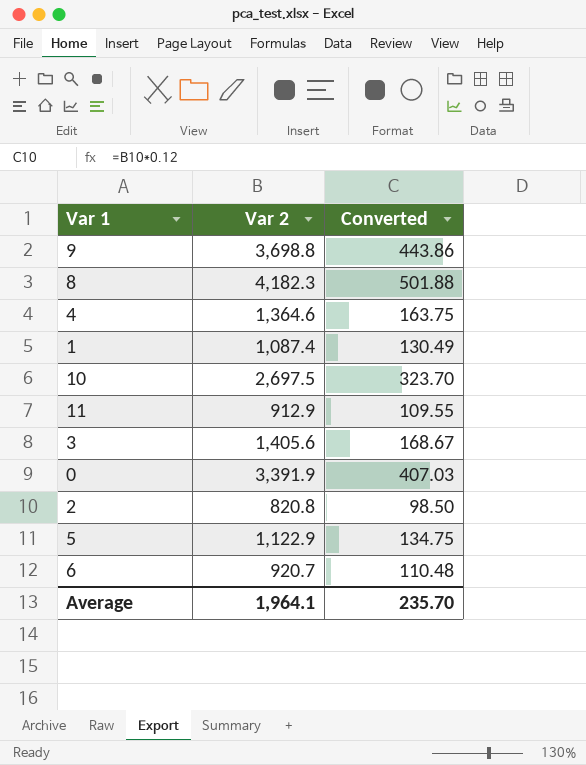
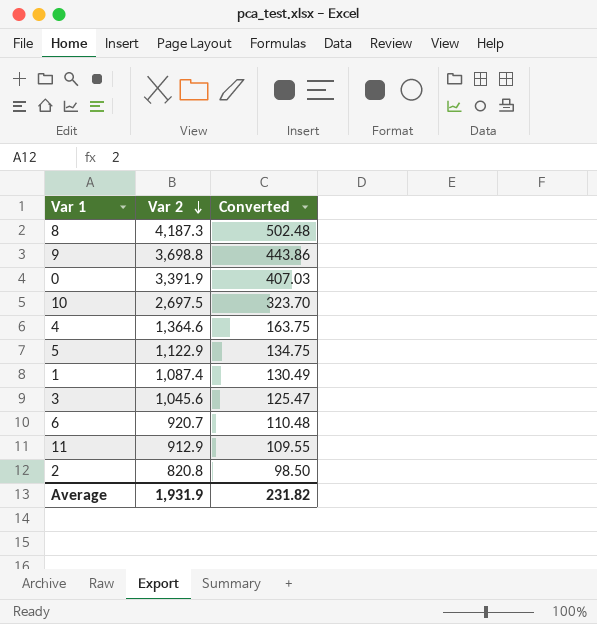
row order: none -> Var 2 descending
8 | Var 2: 4,182.3 -> 4,187.3
8 | Converted: 501.88 -> 502.48
3 | Var 2: 1,405.6 -> 1,045.6
3 | Converted: 168.67 -> 125.47
Average | Var 2: 1,964.1 -> 1,931.9
Average | Converted: 235.70 -> 231.82

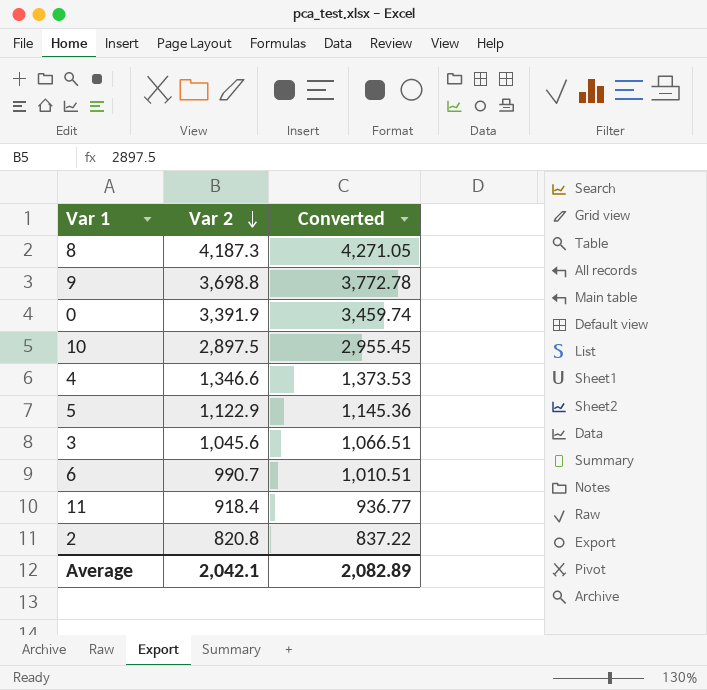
column Converted | formula: [Var 2] * 0.12 -> [Var 2] * 1.02
row 1: 1,087.4 | 130.49 -> none
10 | Var 2: 2,697.5 -> 2,897.5
4 | Var 2: 1,364.6 -> 1,346.6
6 | Var 2: 920.7 -> 990.7
11 | Var 2: 912.9 -> 918.4
Average | Var 2: 1,931.9 -> 2,042.1
Average | Converted: 231.82 -> 2,082.89

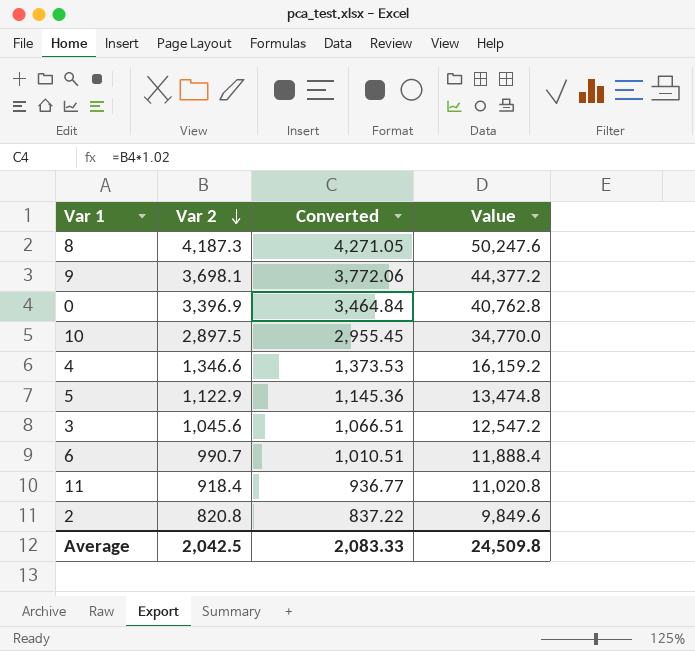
column Value | formula: none -> [Var 2] * 12
9 | Var 2: 3,698.8 -> 3,698.1
9 | Converted: 3,772.78 -> 3,772.06
0 | Var 2: 3,391.9 -> 3,396.9
0 | Converted: 3,459.74 -> 3,464.84
Average | Var 2: 2,042.1 -> 2,042.5
Average | Converted: 2,082.89 -> 2,083.33

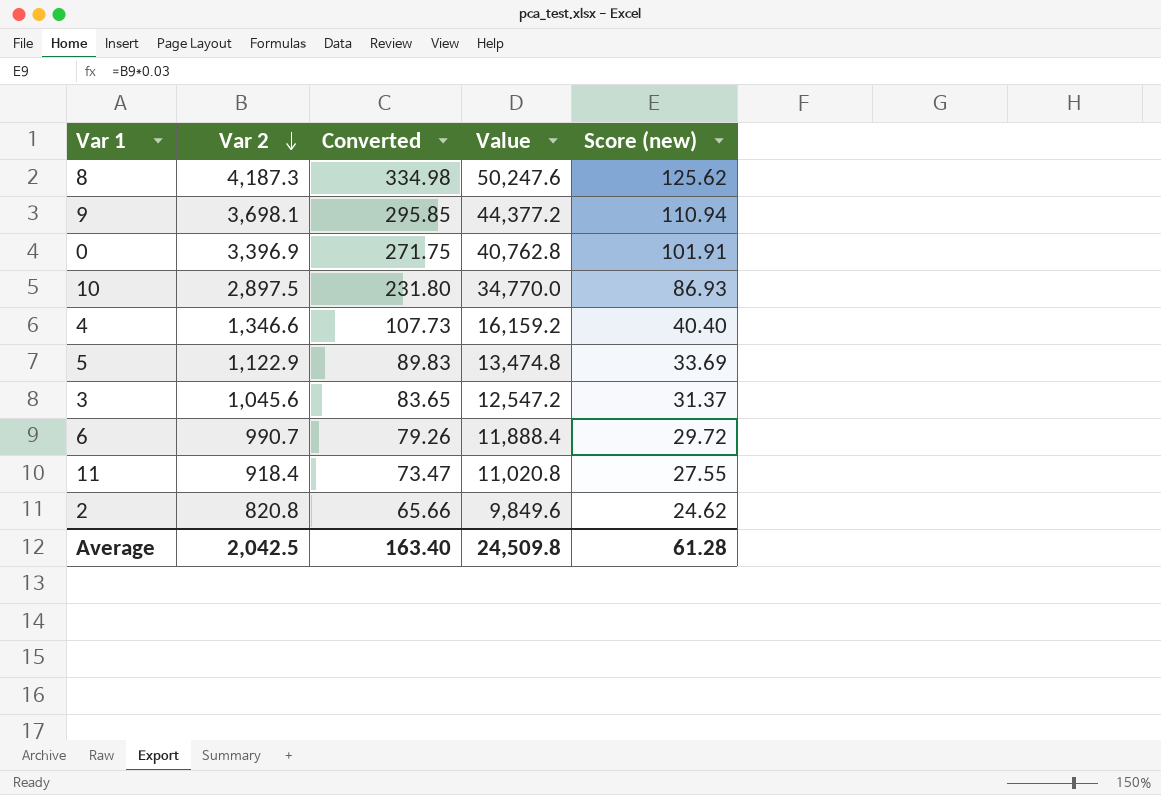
column Converted | formula: [Var 2] * 1.02 -> [Var 2] * 0.08
column Score (new) | formula: none -> [Var 2] * 0.03
Average | Converted: 2,083.33 -> 163.40

